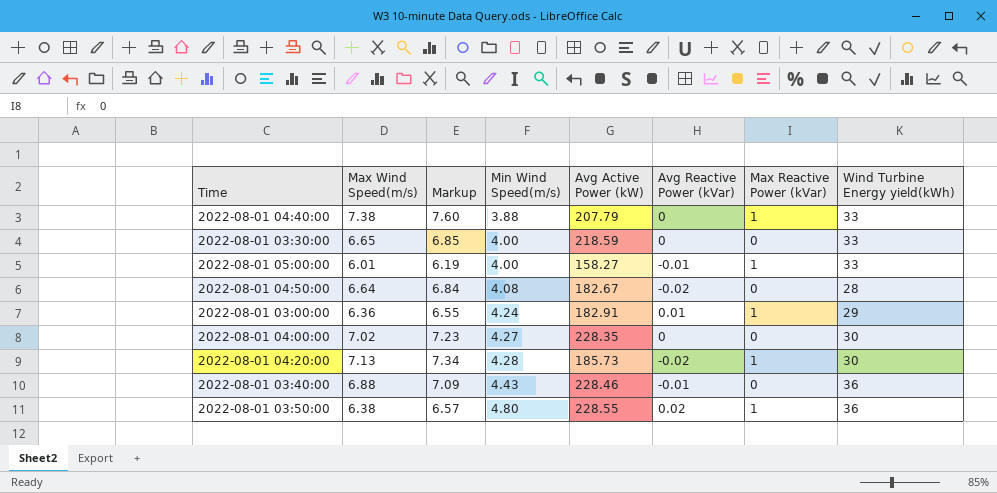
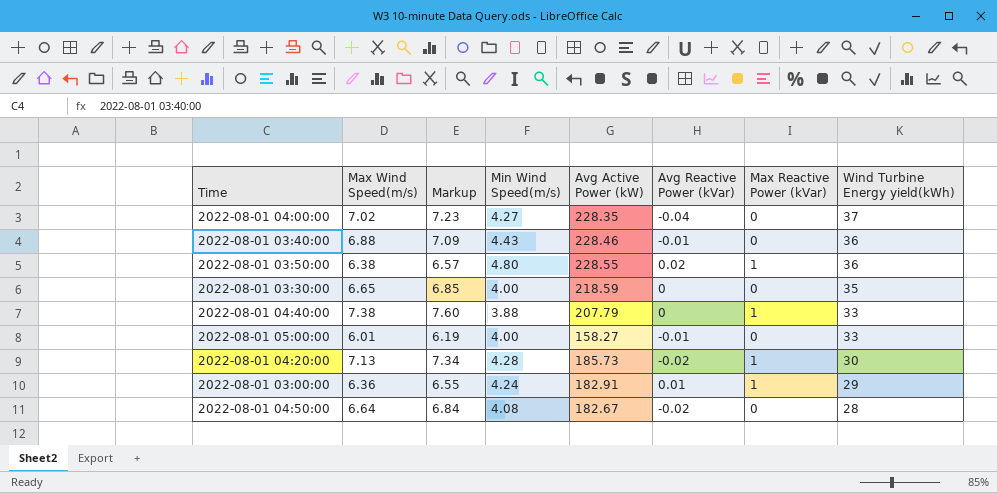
row order: Min Wind Speed(m/s) ascending -> Wind Turbine Energy yield(kWh) descending
2022-08-01 04:00:00 | Avg Reactive Power (kVar): 0 -> -0.04
2022-08-01 04:00:00 | Wind Turbine Energy yield(kWh): 30 -> 37
2022-08-01 03:30:00 | Wind Turbine Energy yield(kWh): 33 -> 35
2022-08-01 05:00:00 | Max Reactive Power (kVar): 1 -> 0

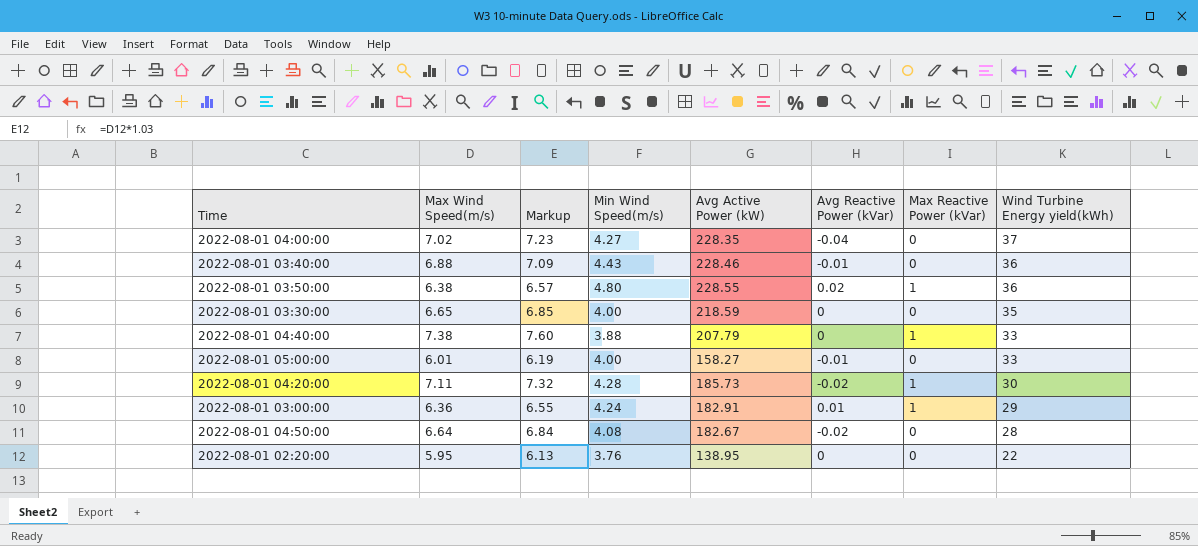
2022-08-01 04:20:00 | Max Wind Speed(m/s): 7.13 -> 7.11
2022-08-01 04:20:00 | Markup: 7.34 -> 7.32
row 2022-08-01 02:20:00: none -> 5.95 | 6.13 | 3.76 | 138.95 | 0 | 0 | 22

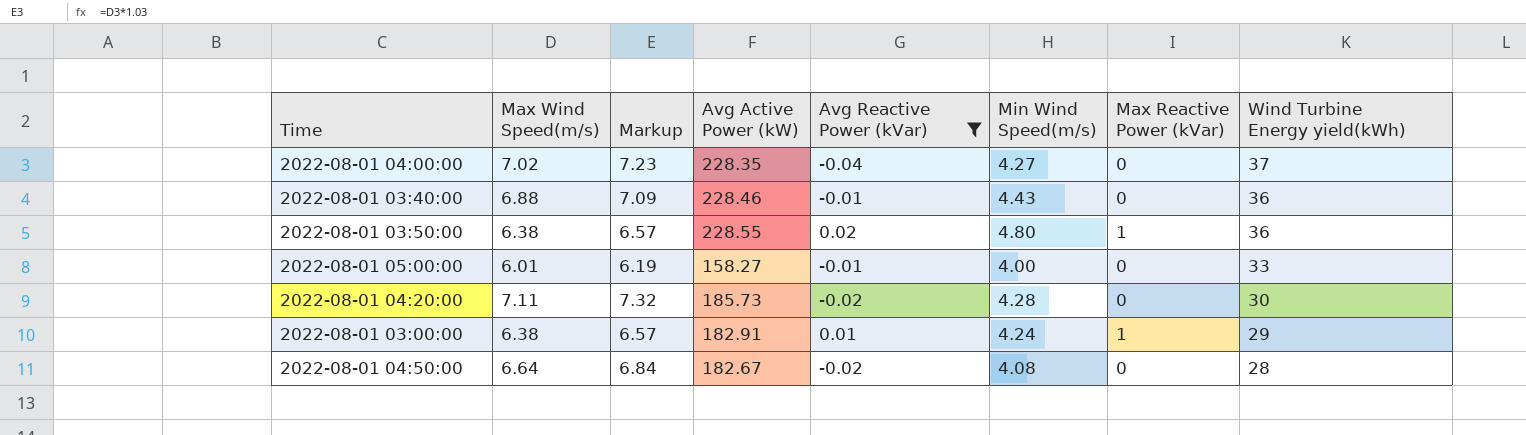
filter: none -> Avg Reactive Power (kVar) != 0
column Min Wind Speed(m/s) | position: 4 -> 6
2022-08-01 04:20:00 | Max Reactive Power (kVar): 1 -> 0
2022-08-01 03:00:00 | Max Wind Speed(m/s): 6.36 -> 6.38
2022-08-01 03:00:00 | Markup: 6.55 -> 6.57

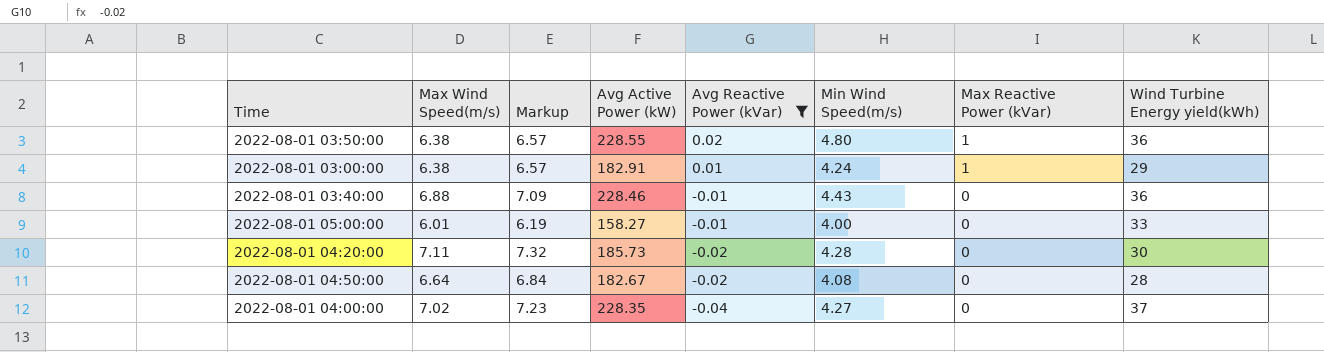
row order: Wind Turbine Energy yield(kWh) descending -> Avg Reactive Power (kVar) descending

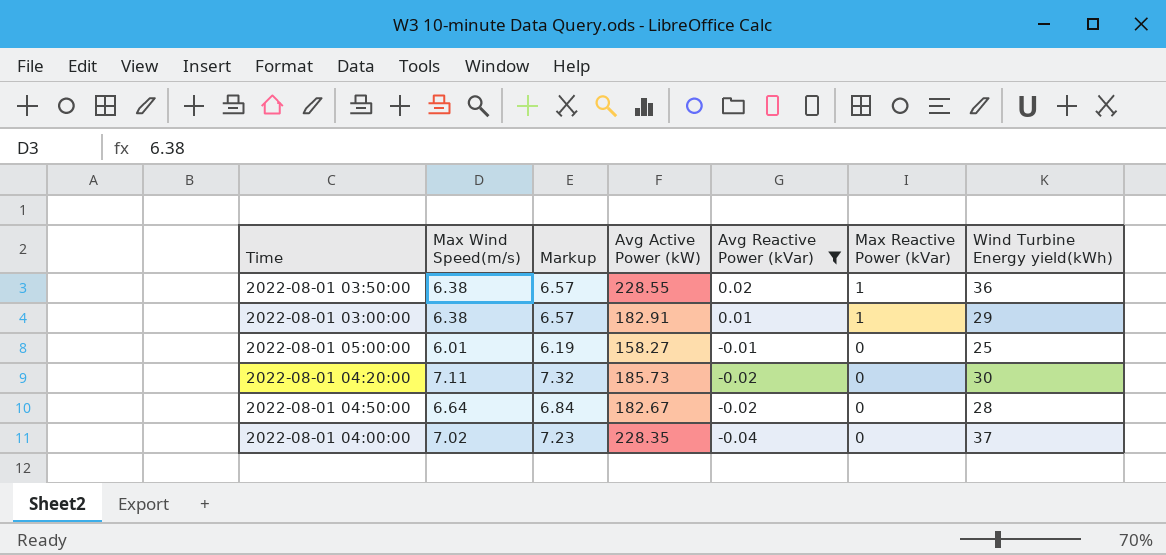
column Min Wind Speed(m/s) | position: 6 -> none
row 2022-08-01 03:40:00: 6.88 | 7.09 | 228.46 | -0.01 | 4.43 | 0 | 36 -> none
2022-08-01 05:00:00 | Wind Turbine Energy yield(kWh): 33 -> 25

